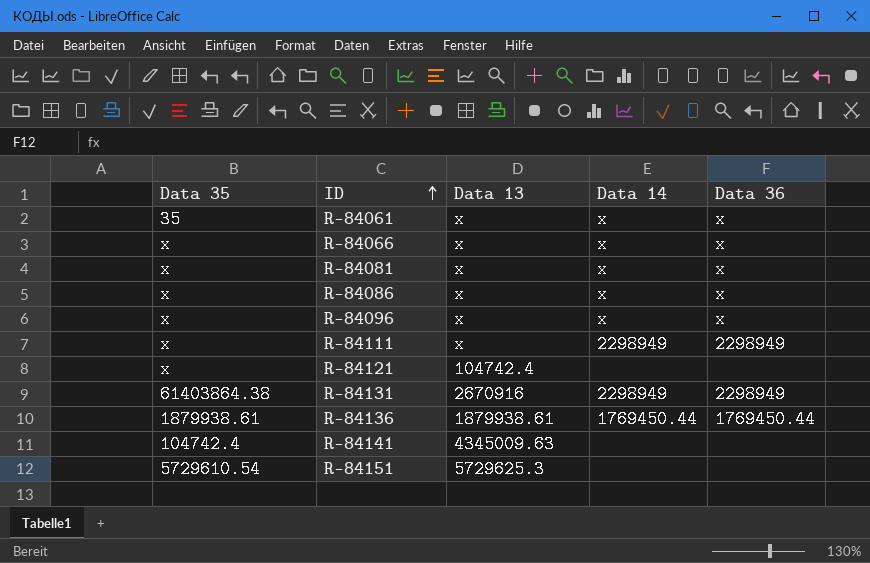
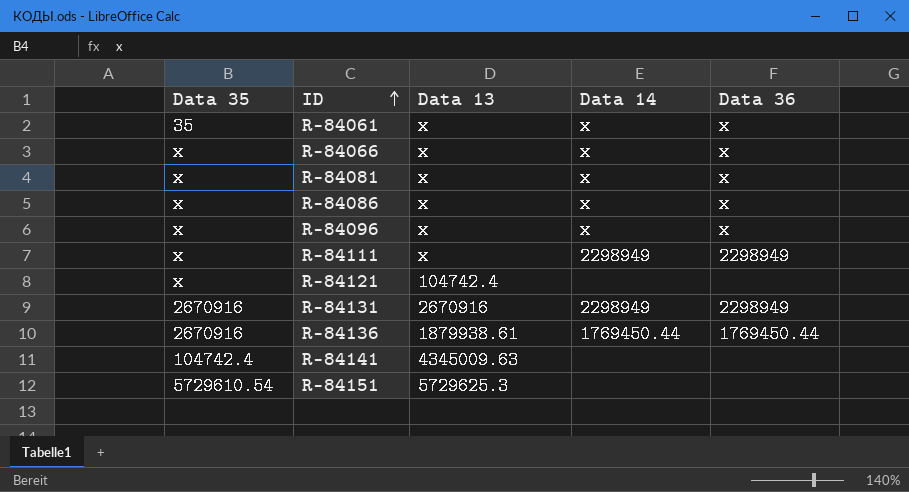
R-84131 | Data 35: 61403864.38 -> 2670916
R-84136 | Data 35: 1879938.61 -> 2670916

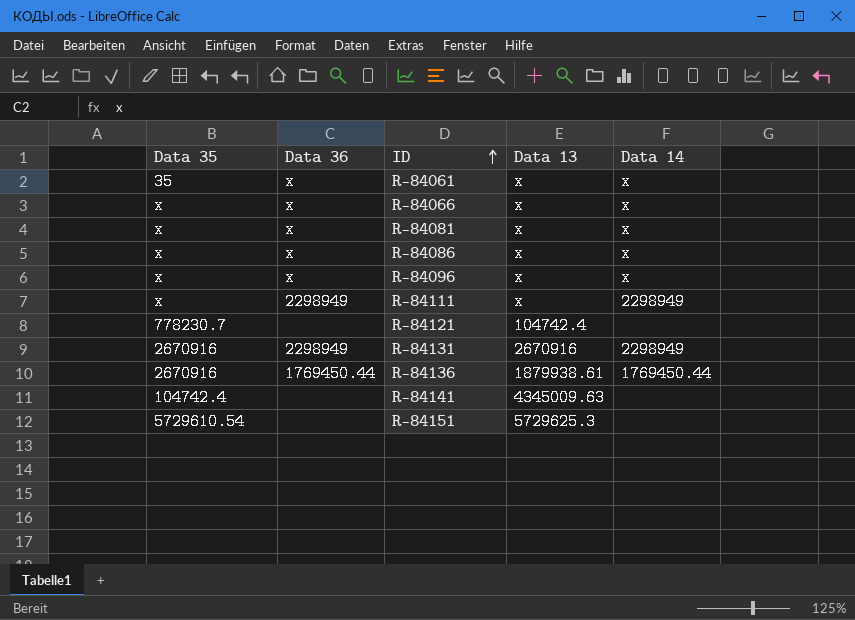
column Data 36 | position: 5 -> 2
R-84121 | Data 35: х -> 778230.7

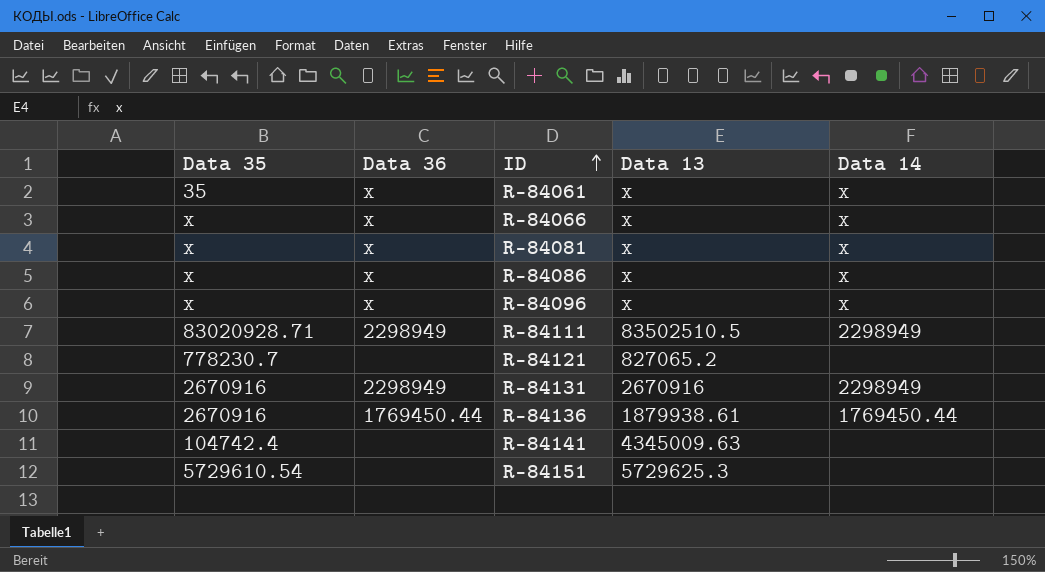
R-84111 | Data 35: х -> 83020928.71
R-84111 | Data 13: х -> 83502510.5
R-84121 | Data 13: 104742.4 -> 827065.2

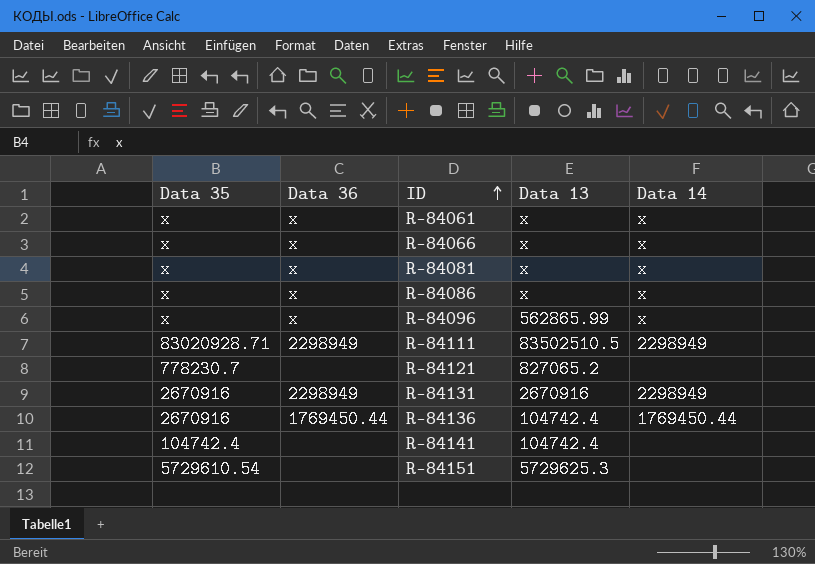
R-84061 | Data 35: 35 -> х
R-84096 | Data 13: х -> 562865.99
R-84136 | Data 13: 1879938.61 -> 104742.4
R-84141 | Data 13: 4345009.63 -> 104742.4

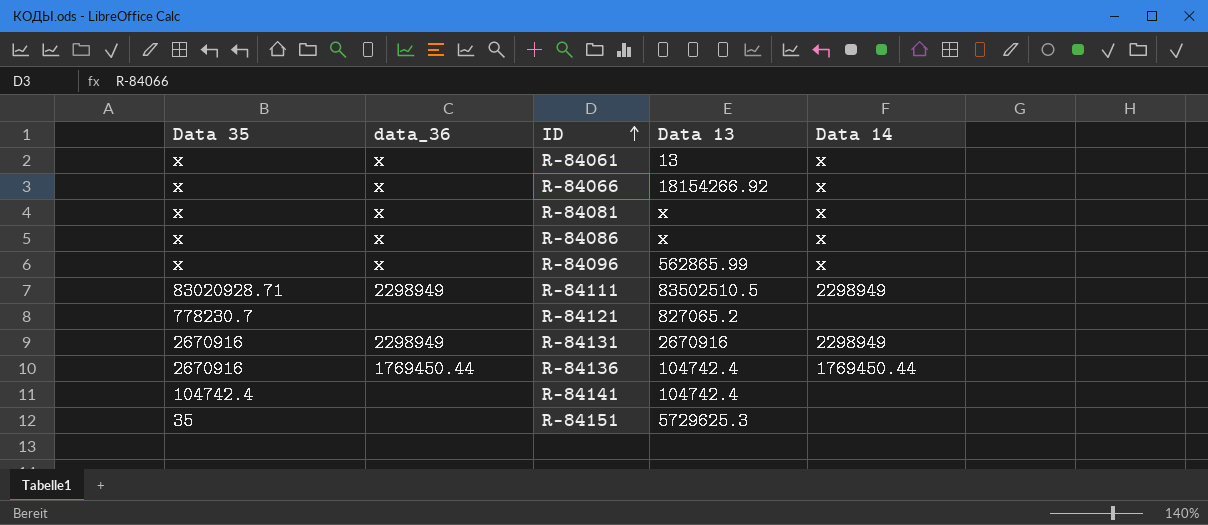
column name: Data 36 -> data_36
R-84061 | Data 13: х -> 13
R-84066 | Data 13: х -> 18154266.92
R-84151 | Data 35: 5729610.54 -> 35

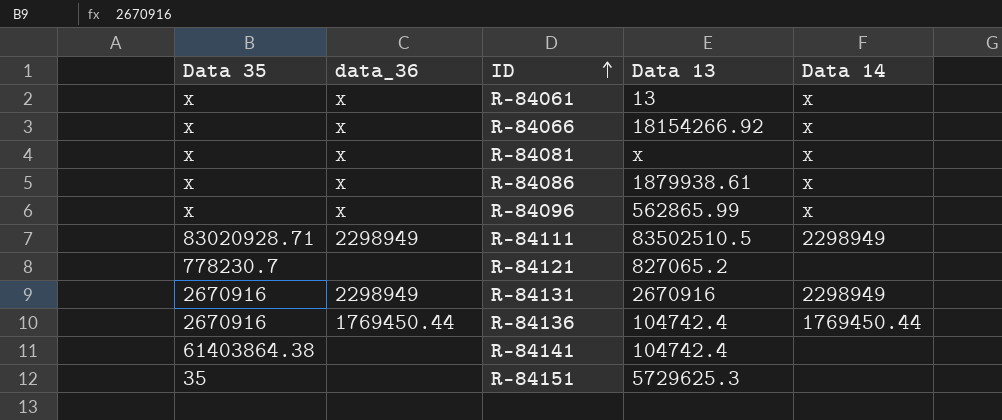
R-84086 | Data 13: х -> 1879938.61
R-84141 | Data 35: 104742.4 -> 61403864.38

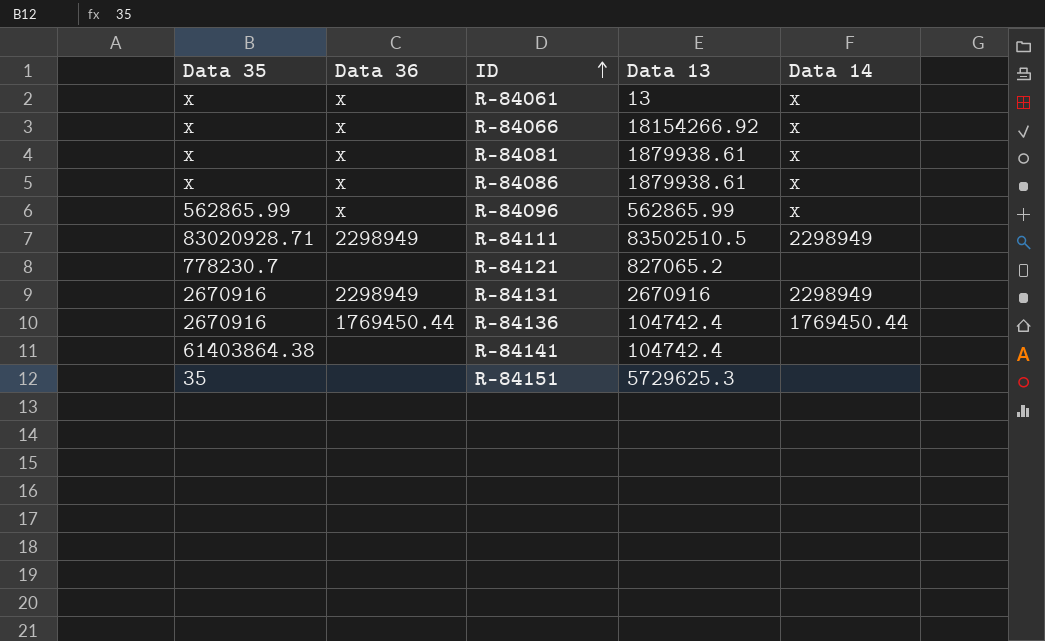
column name: data_36 -> Data 36
R-84081 | Data 13: х -> 1879938.61
R-84096 | Data 35: х -> 562865.99

